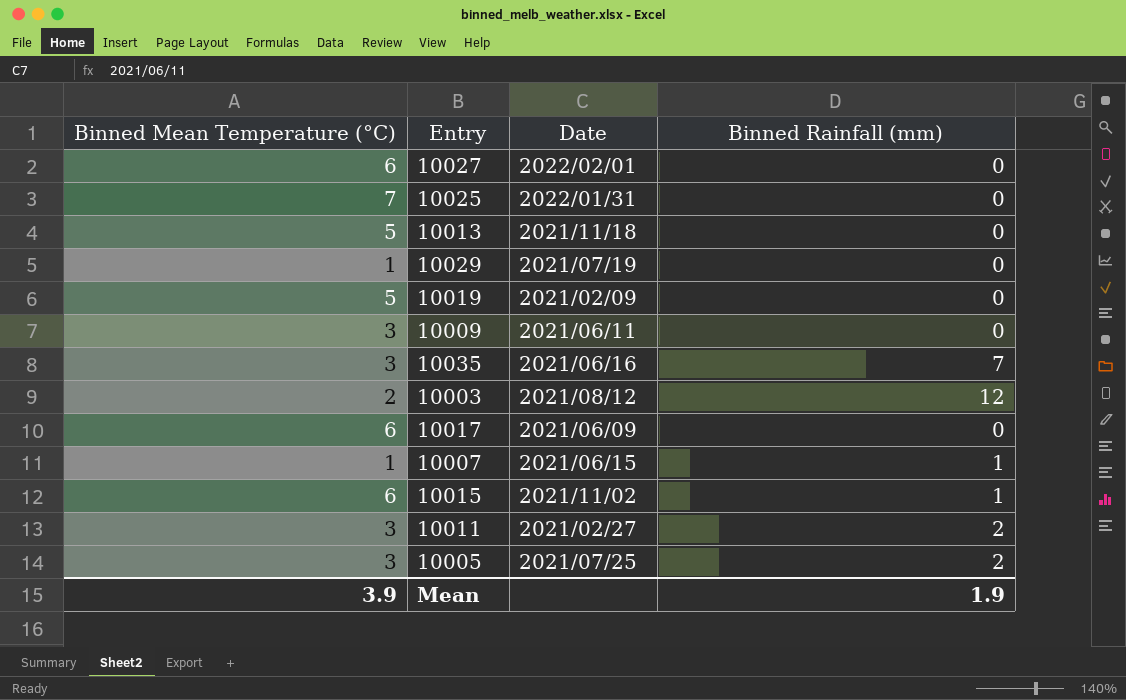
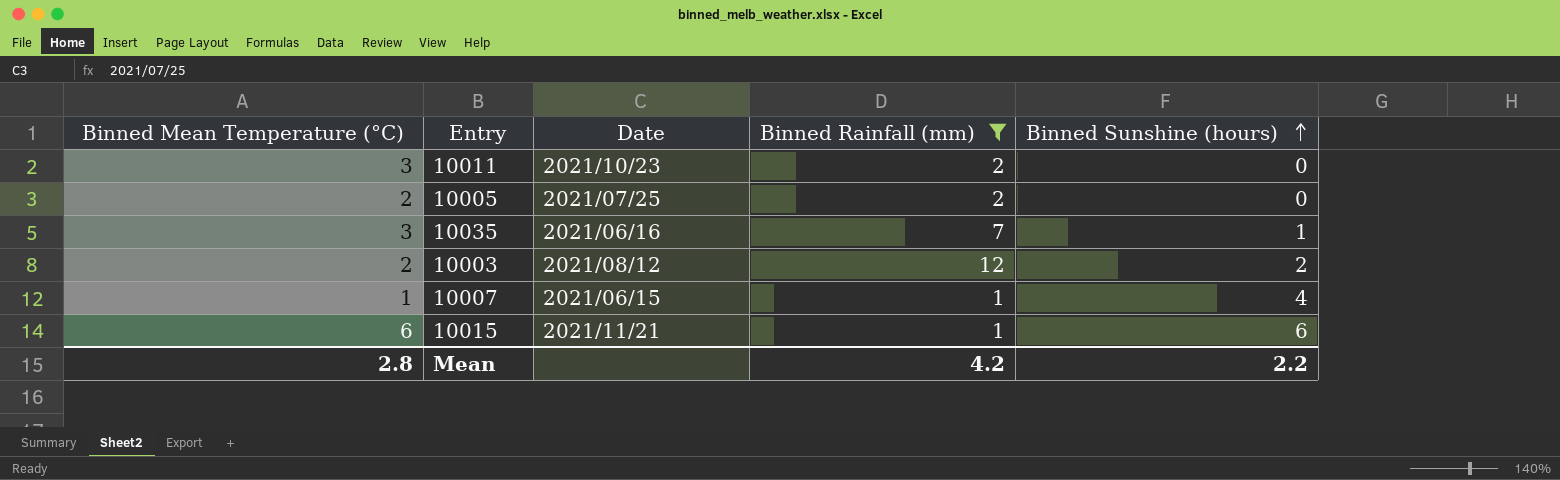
filter: none -> Binned Rainfall (mm) != 0
row order: none -> Binned Sunshine (hours) ascending
column Binned Sunshine (hours) | position: none -> 5
10011 | Date: 2021/02/27 -> 2021/10/23
10005 | Binned Mean Temperature (°C): 3 -> 2
10015 | Date: 2021/11/02 -> 2021/11/21
Mean | Binned Mean Temperature (°C): 3.9 -> 2.8
Mean | Binned Rainfall (mm): 1.9 -> 4.2

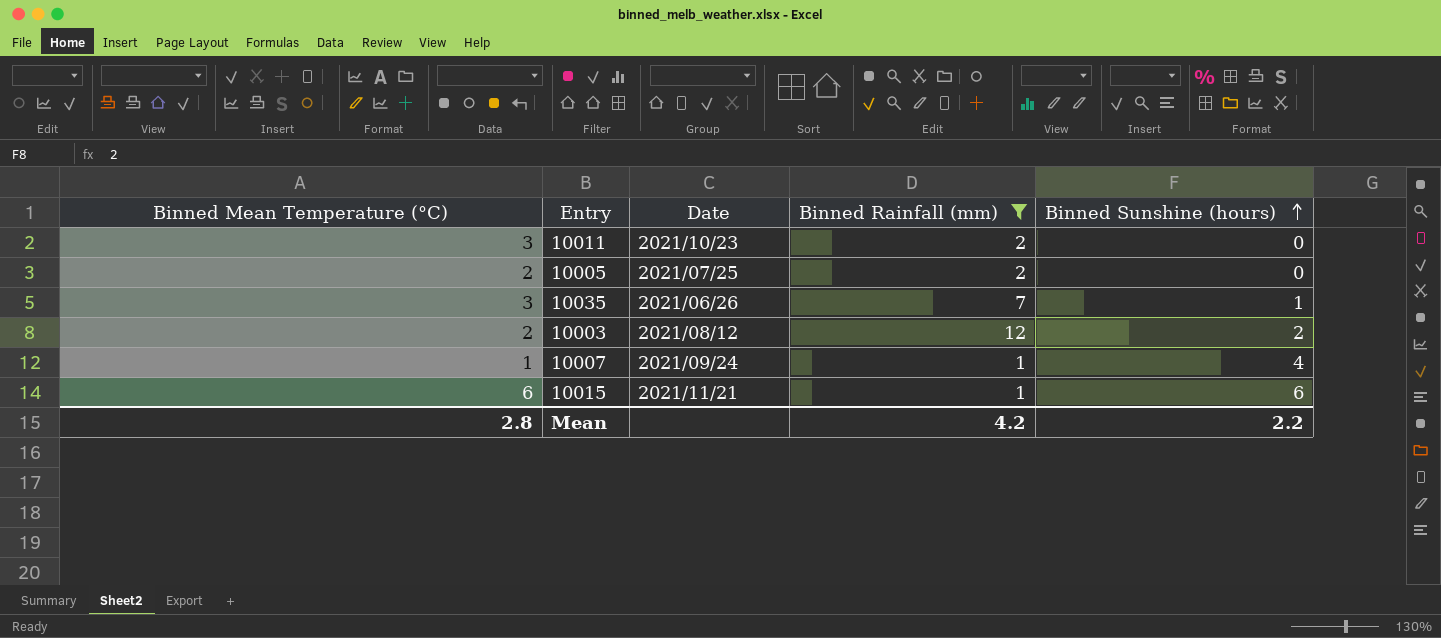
10035 | Date: 2021/06/16 -> 2021/06/26
10007 | Date: 2021/06/15 -> 2021/09/24

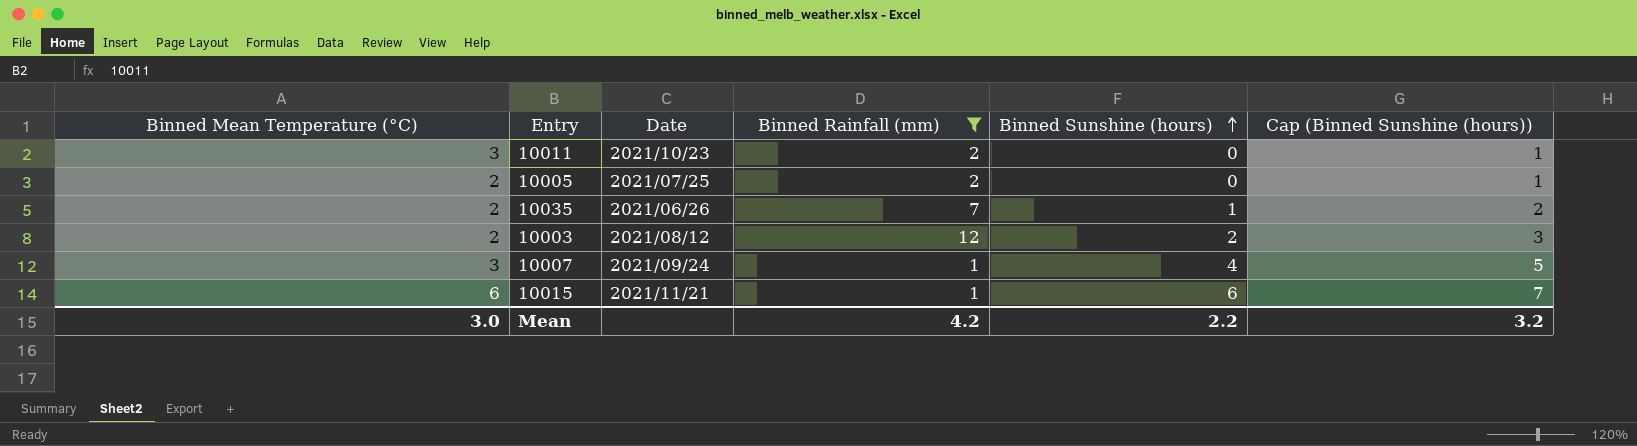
column Cap (Binned Sunshine (hours)) | formula: none -> [Binned Sunshine (hours)] + 1
10035 | Binned Mean Temperature (°C): 3 -> 2
10007 | Binned Mean Temperature (°C): 1 -> 3
Mean | Binned Mean Temperature (°C): 2.8 -> 3.0

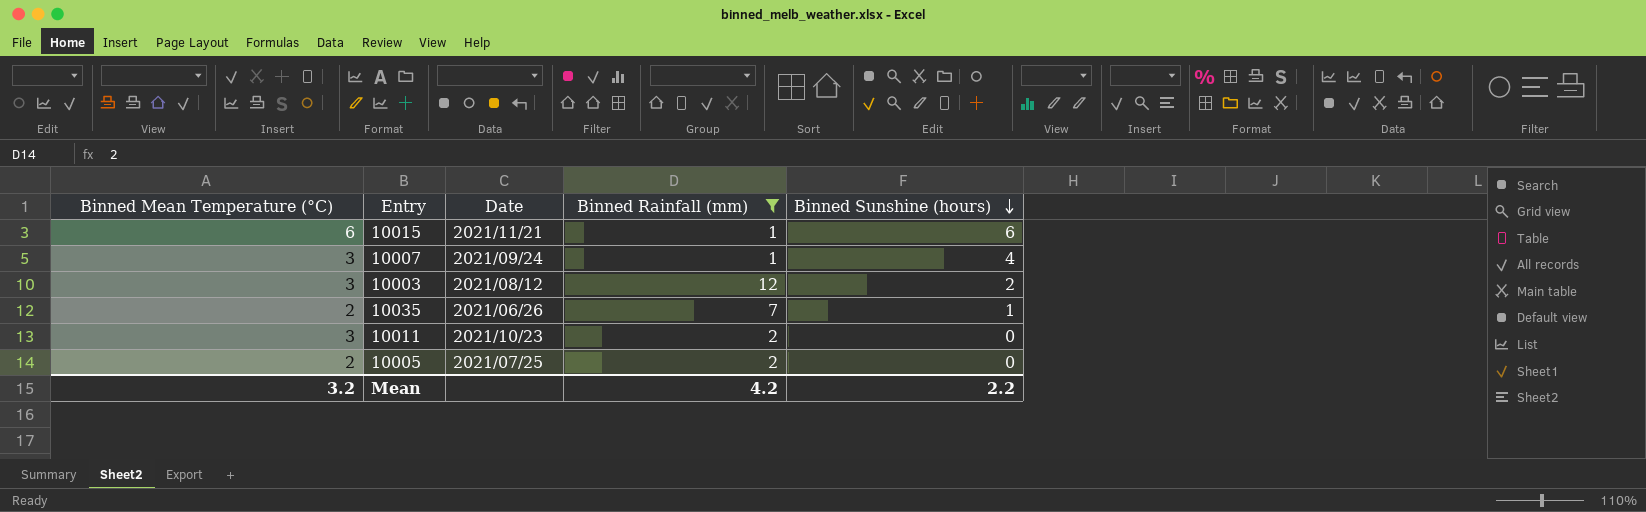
row order: Binned Sunshine (hours) ascending -> Binned Sunshine (hours) descending
column Cap (Binned Sunshine (hours)) | formula: [Binned Sunshine (hours)] + 1 -> none
10003 | Binned Mean Temperature (°C): 2 -> 3
Mean | Binned Mean Temperature (°C): 3.0 -> 3.2

